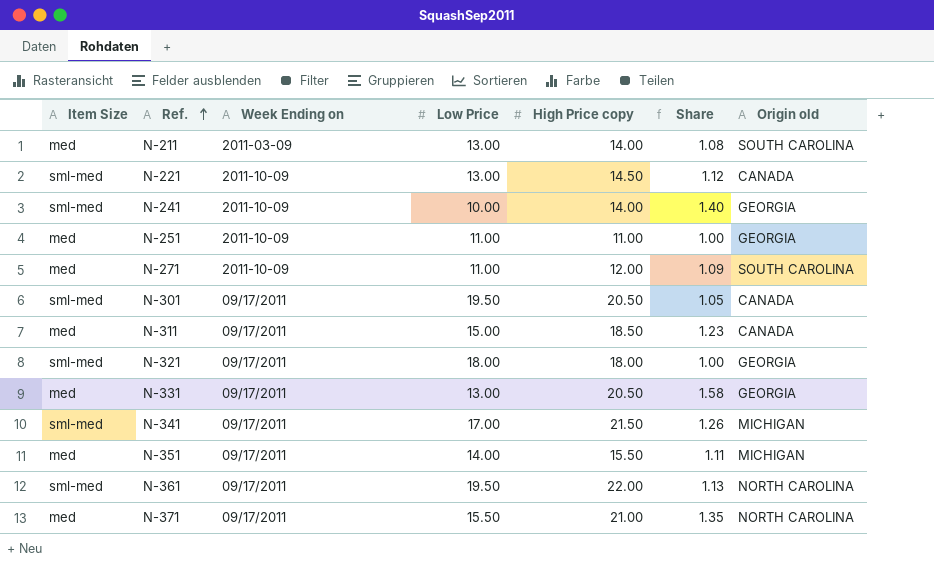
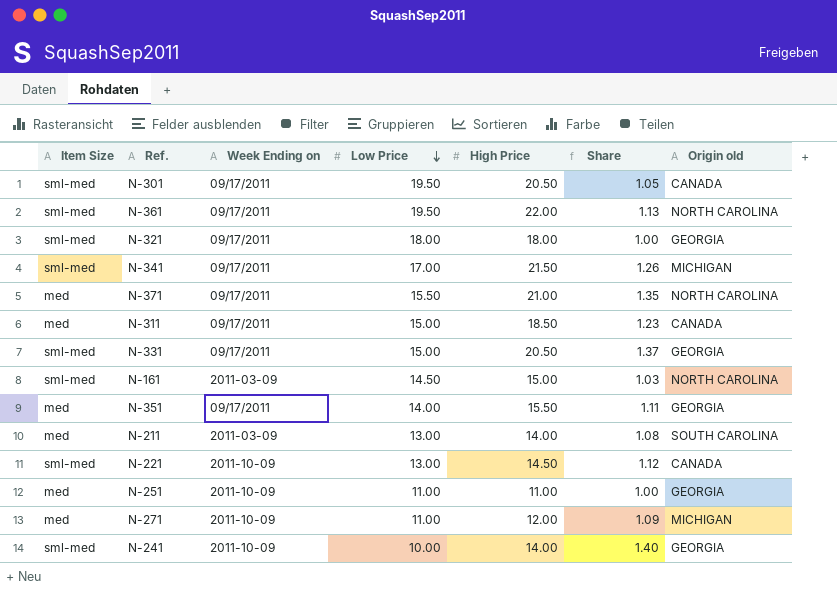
row order: Ref. ascending -> Low Price descending
column name: High Price copy -> High Price
N-331 | Item Size: med -> sml-med
N-331 | Low Price: 13.00 -> 15.00
N-331 | Share: 1.58 -> 1.37
row N-161: none -> sml-med | 2011-03-09 | 14.50 | 15.00 | 1.03 | NORTH CAROLINA
N-351 | Origin old: MICHIGAN -> GEORGIA
N-271 | Origin old: SOUTH CAROLINA -> MICHIGAN

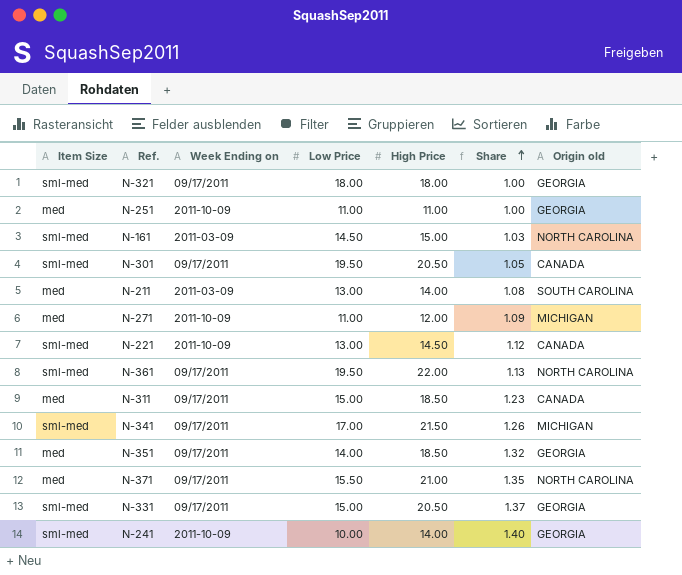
row order: Low Price descending -> Share ascending
N-351 | High Price: 15.50 -> 18.50
N-351 | Share: 1.11 -> 1.32

